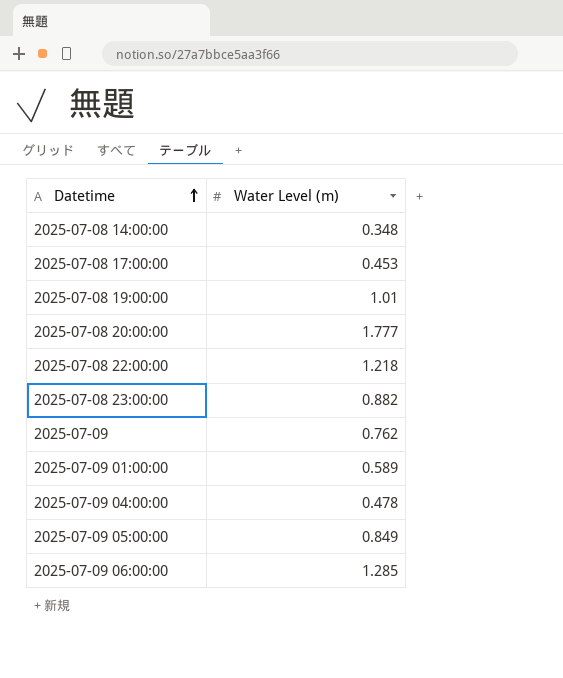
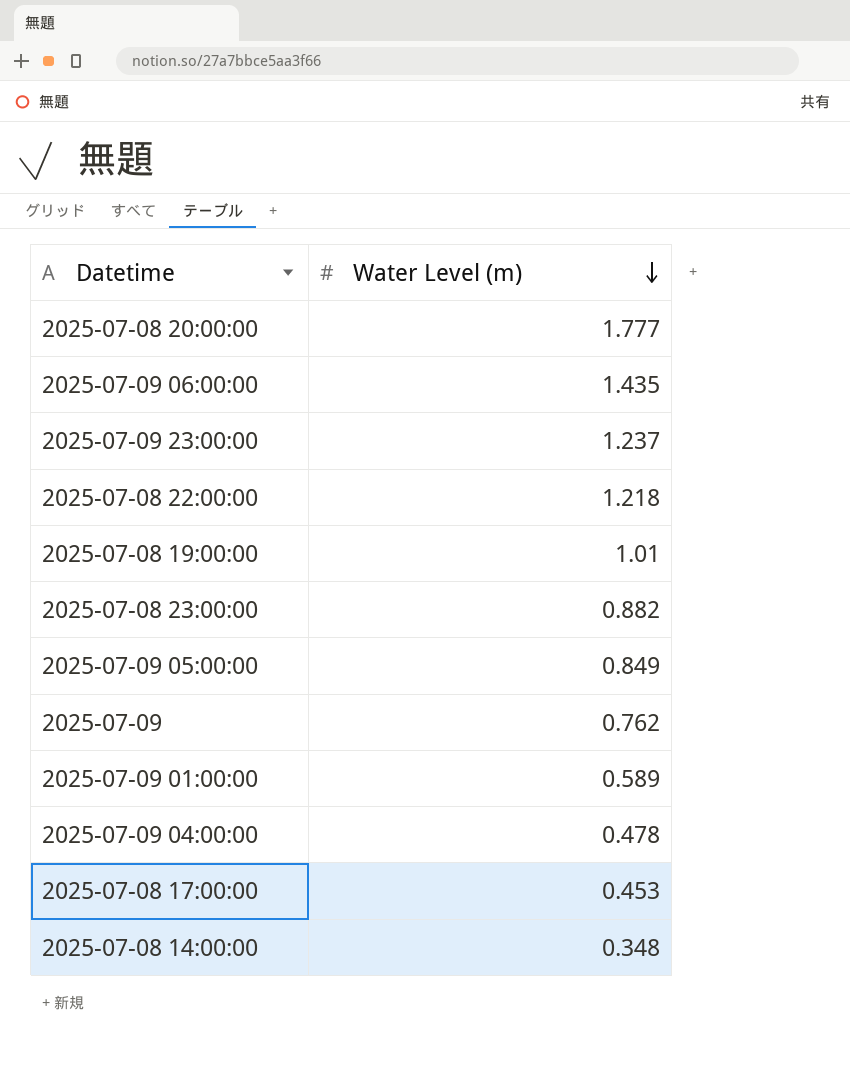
row order: Datetime ascending -> Water Level (m) descending
2025-07-09 06:00:00 | Water Level (m): 1.285 -> 1.435
row 2025-07-09 23:00:00: none -> 1.237

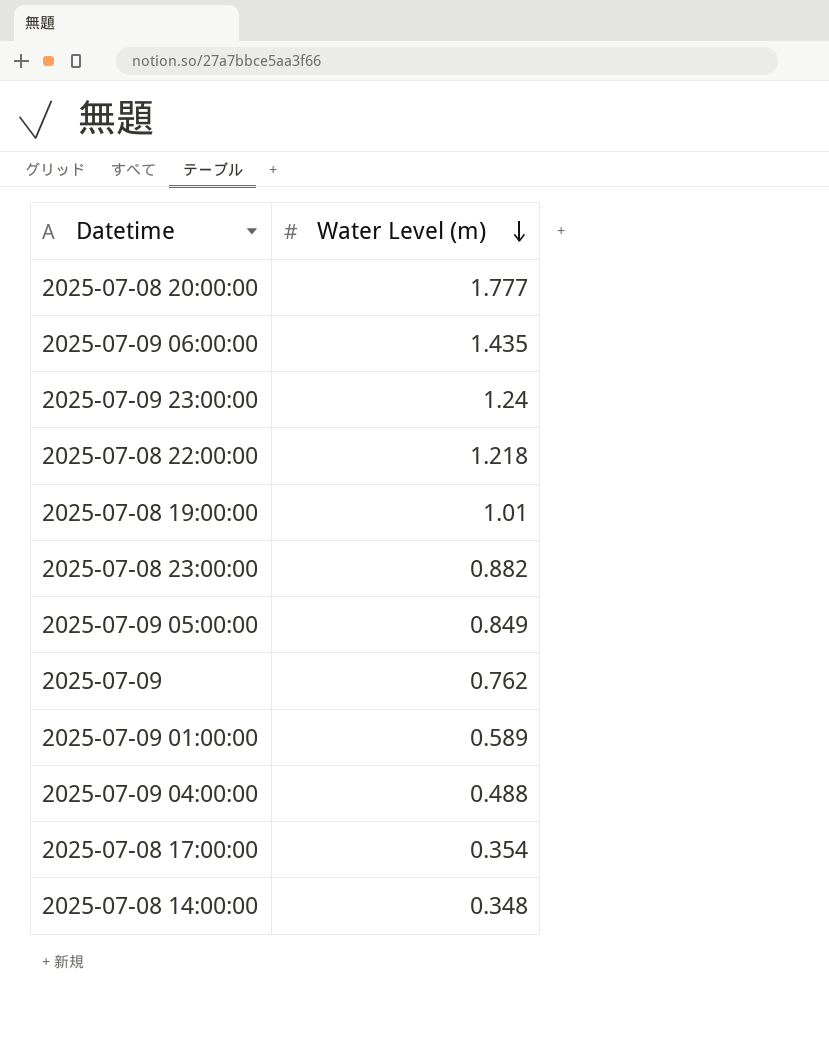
2025-07-09 23:00:00 | Water Level (m): 1.237 -> 1.24
2025-07-09 04:00:00 | Water Level (m): 0.478 -> 0.488
2025-07-08 17:00:00 | Water Level (m): 0.453 -> 0.354

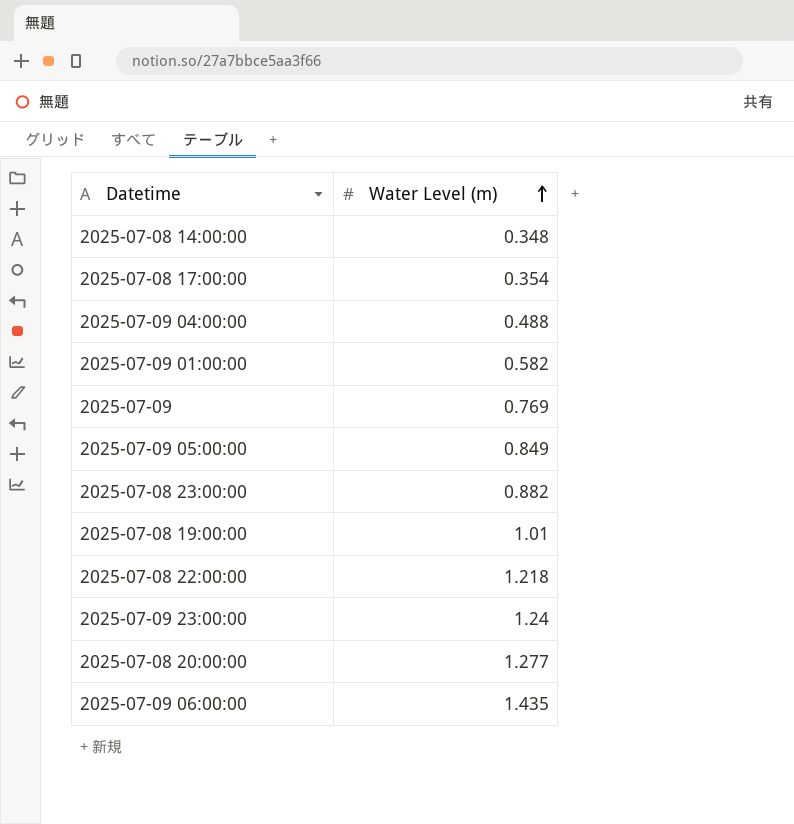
row order: Water Level (m) descending -> Water Level (m) ascending
2025-07-09 01:00:00 | Water Level (m): 0.589 -> 0.582
2025-07-09 | Water Level (m): 0.762 -> 0.769
2025-07-08 20:00:00 | Water Level (m): 1.777 -> 1.277

